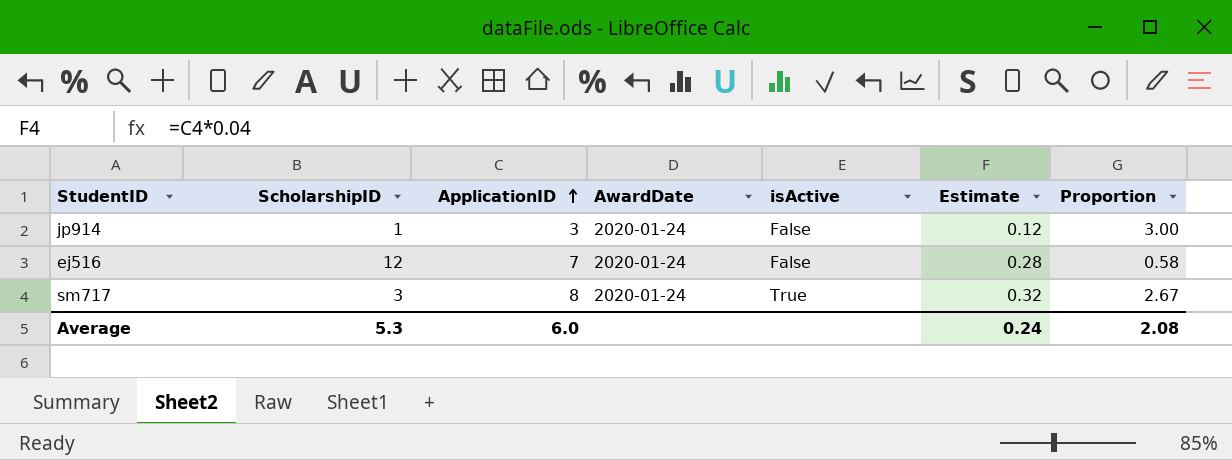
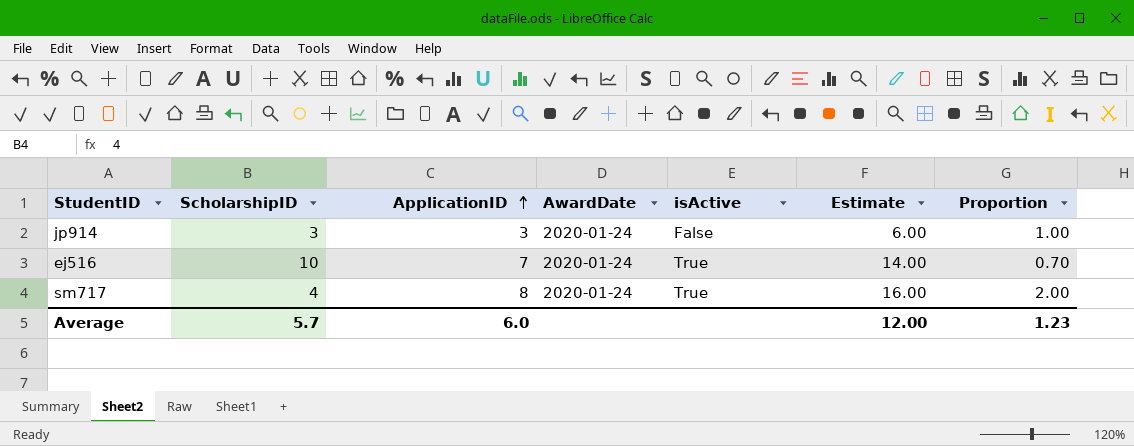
column Estimate | formula: [ApplicationID] * 0.04 -> [ApplicationID] * 2
jp914 | ScholarshipID: 1 -> 3
jp914 | Proportion: 3.00 -> 1.00
ej516 | ScholarshipID: 12 -> 10
ej516 | isActive: False -> True
ej516 | Proportion: 0.58 -> 0.70
sm717 | ScholarshipID: 3 -> 4
sm717 | Proportion: 2.67 -> 2.00
Average | ScholarshipID: 5.3 -> 5.7
Average | Estimate: 0.24 -> 12.00
Average | Proportion: 2.08 -> 1.23

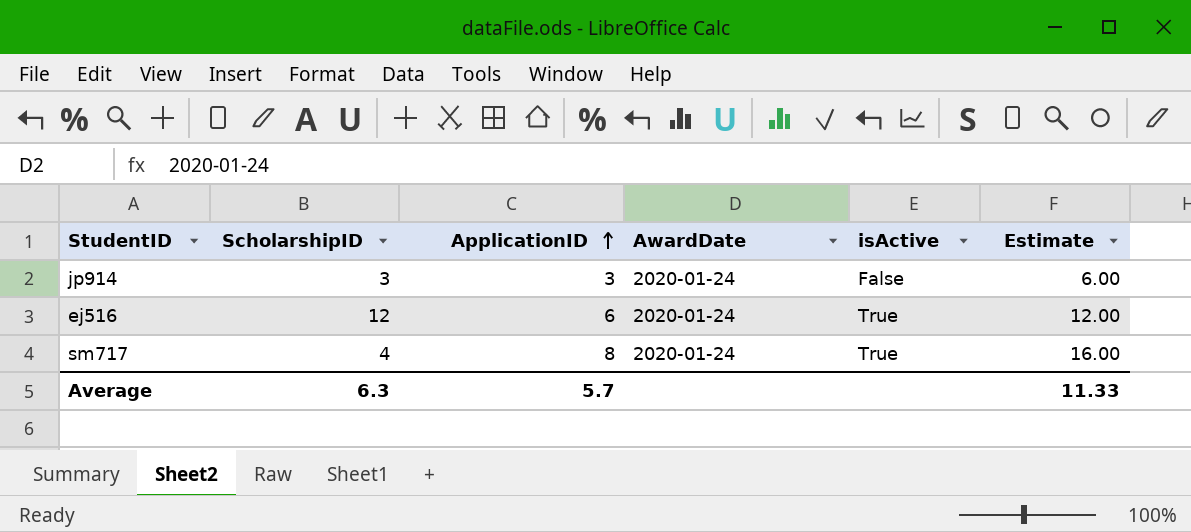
column Proportion | formula: [ApplicationID] / [ScholarshipID] -> none
ej516 | ScholarshipID: 10 -> 12
ej516 | ApplicationID: 7 -> 6
ej516 | Estimate: 14.00 -> 12.00
Average | ScholarshipID: 5.7 -> 6.3
Average | ApplicationID: 6.0 -> 5.7
Average | Estimate: 12.00 -> 11.33

